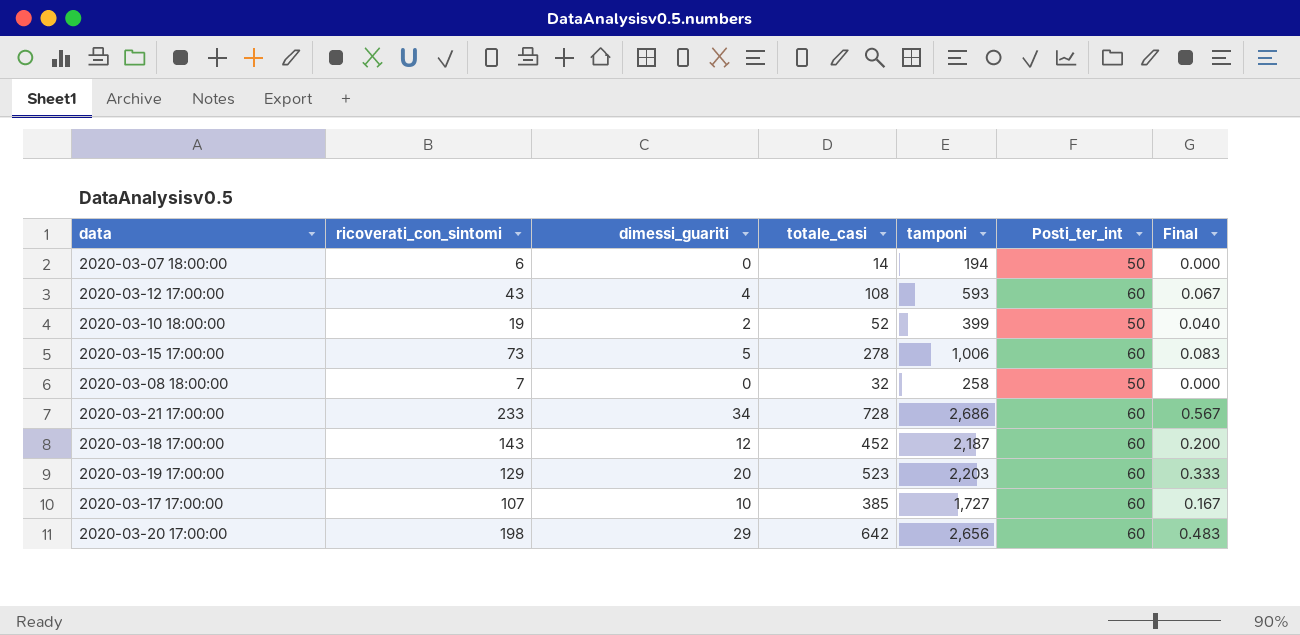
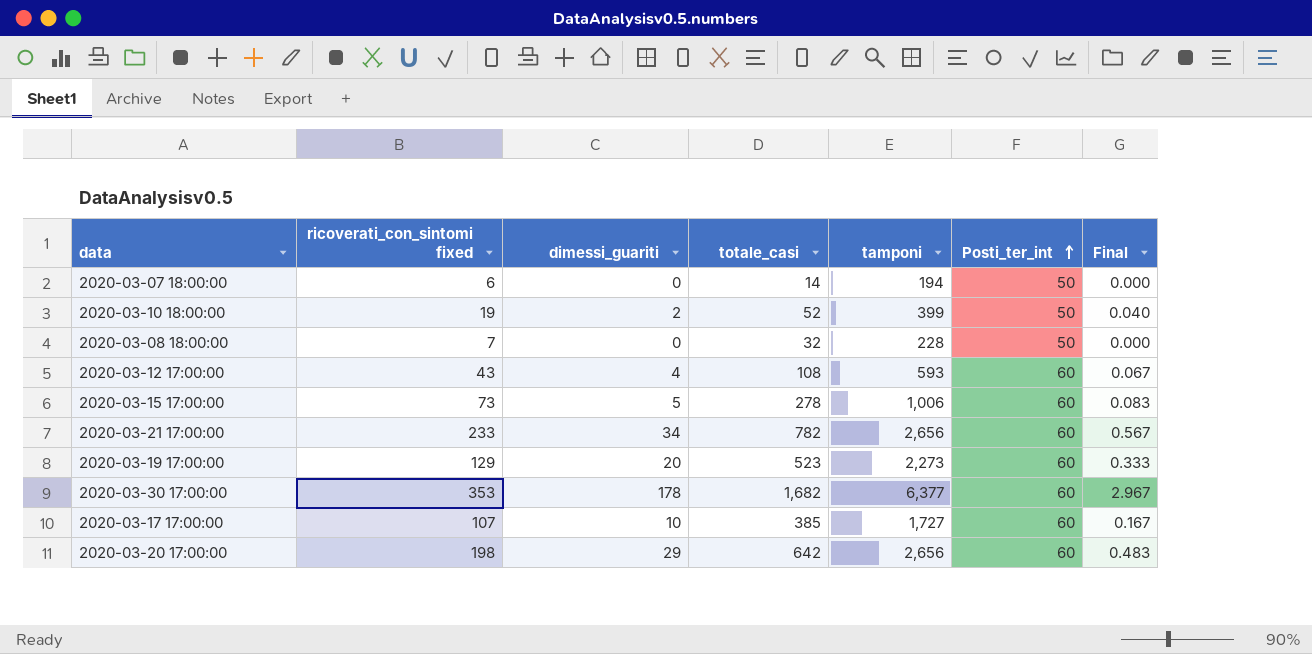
row order: none -> Posti_ter_int ascending
column name: ricoverati_con_sintomi -> ricoverati_con_sintomi fixed
row 2020-03-18 17:00:00: 143 | 12 | 452 | 2,187 | 60 | 0.200 -> none
2020-03-08 18:00:00 | tamponi: 258 -> 228
2020-03-21 17:00:00 | totale_casi: 728 -> 782
2020-03-21 17:00:00 | tamponi: 2,686 -> 2,656
2020-03-19 17:00:00 | tamponi: 2,203 -> 2,273
row 2020-03-30 17:00:00: none -> 353 | 178 | 1,682 | 6,377 | 60 | 2.967

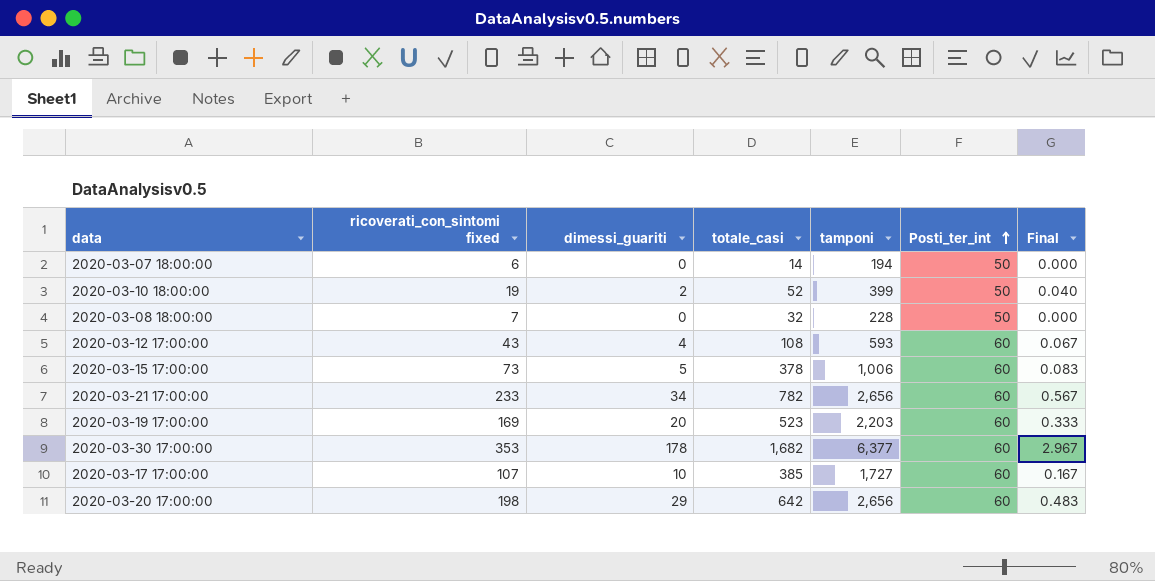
2020-03-15 17:00:00 | totale_casi: 278 -> 378
2020-03-19 17:00:00 | ricoverati_con_sintomi fixed: 129 -> 169
2020-03-19 17:00:00 | tamponi: 2,273 -> 2,203

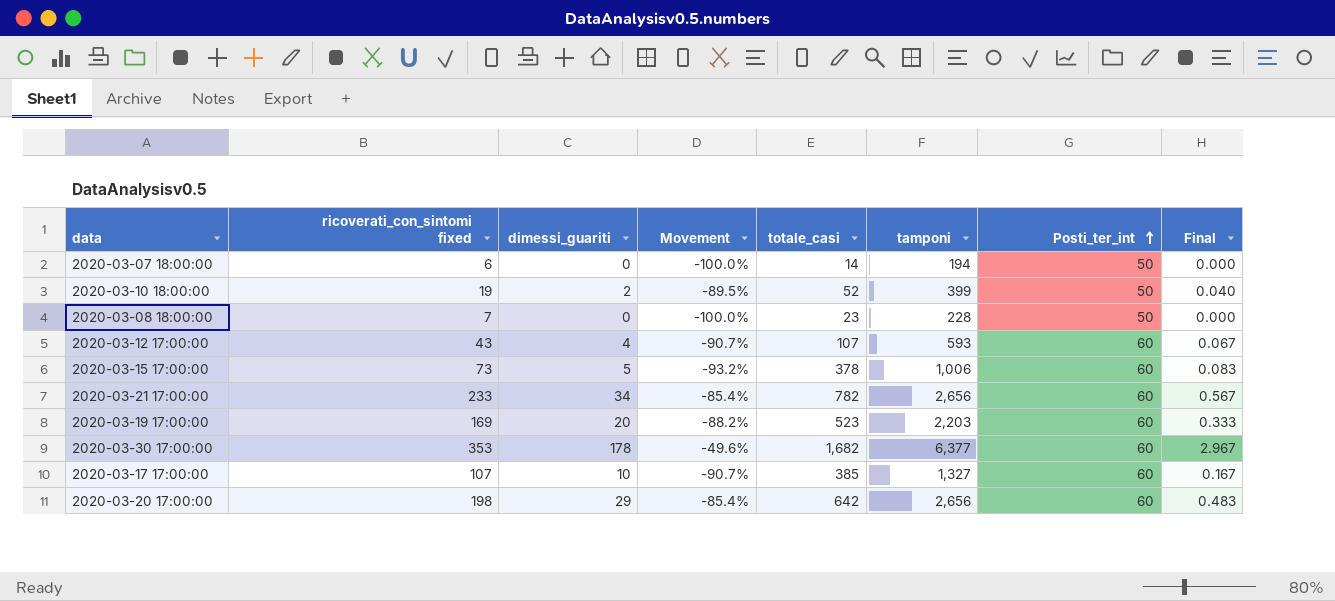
column Movement | formula: none -> ([dimessi_guariti] - [ricoverati_con_sintomi fixed]) / [ricoverati_con_sintomi fixed]
2020-03-08 18:00:00 | totale_casi: 32 -> 23
2020-03-12 17:00:00 | totale_casi: 108 -> 107
2020-03-17 17:00:00 | tamponi: 1,727 -> 1,327

